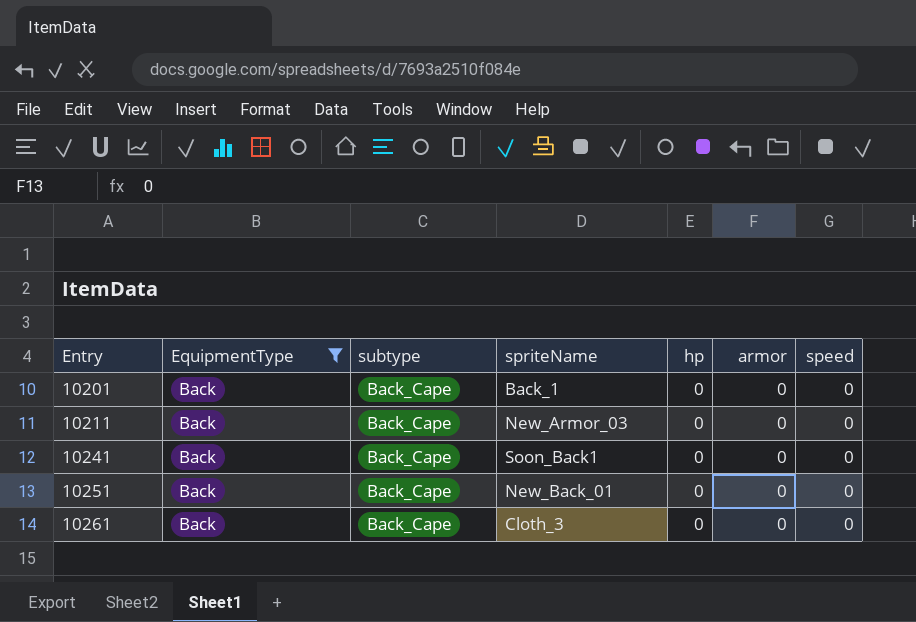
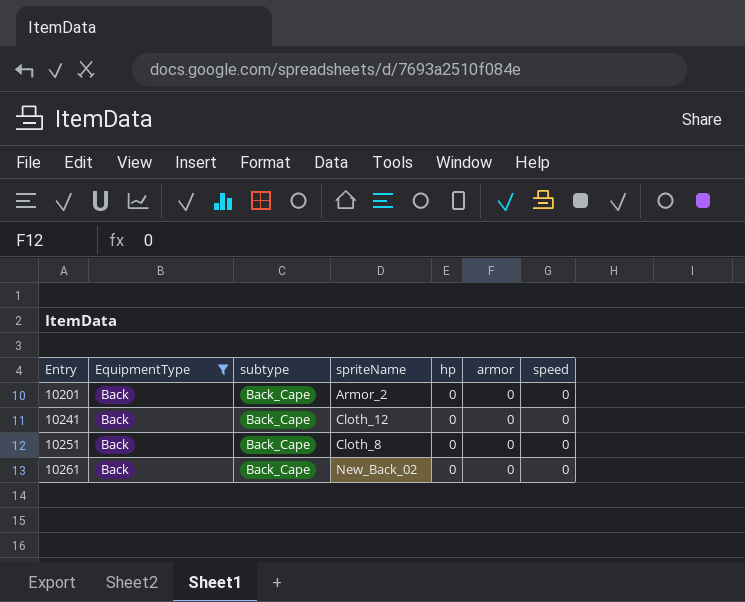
row 10211: Back | Back_Cape | New_Armor_03 | 0 | 0 | 0 -> none
10201 | spriteName: Back_1 -> Armor_2
10241 | spriteName: Soon_Back1 -> Cloth_12
10251 | spriteName: New_Back_01 -> Cloth_8
10261 | spriteName: Cloth_3 -> New_Back_02

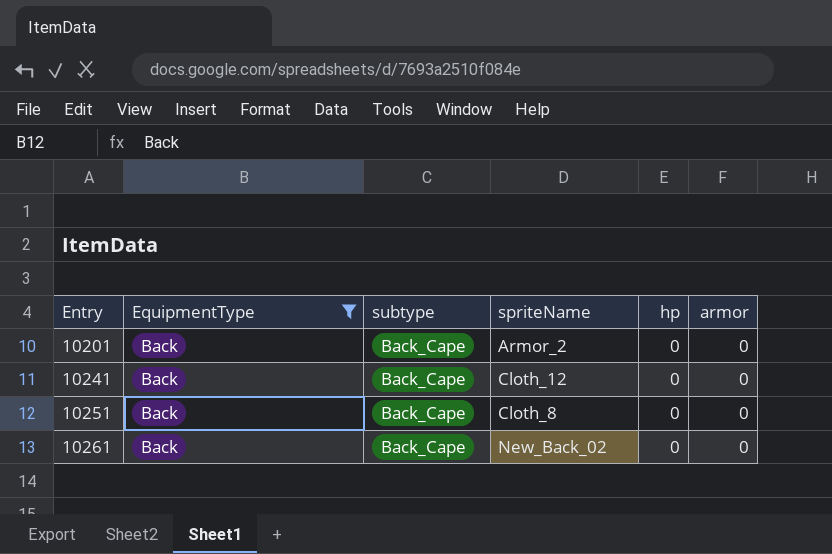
column speed | position: 7 -> none

